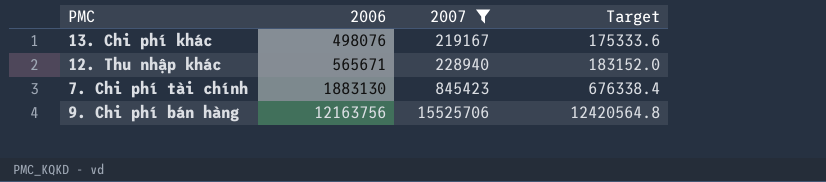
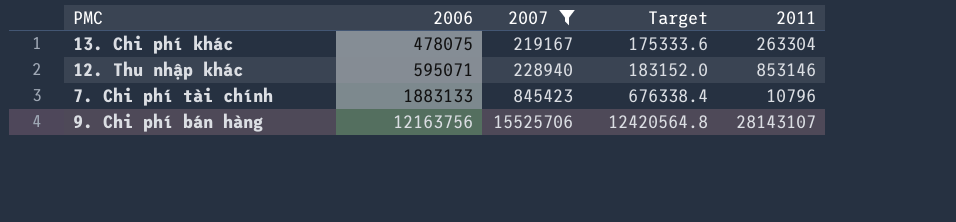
column 2011 | position: none -> 5
13. Chi phí khác | 2006: 498076 -> 478075
12. Thu nhập khác | 2006: 565671 -> 595071
7. Chi phí tài chính | 2006: 1883130 -> 1883133

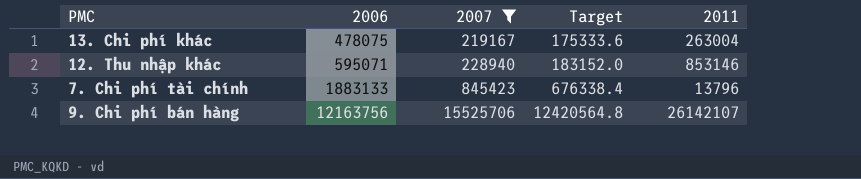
13. Chi phí khác | 2011: 263304 -> 263004
7. Chi phí tài chính | 2011: 10796 -> 13796
9. Chi phí bán hàng | 2011: 28143107 -> 26142107

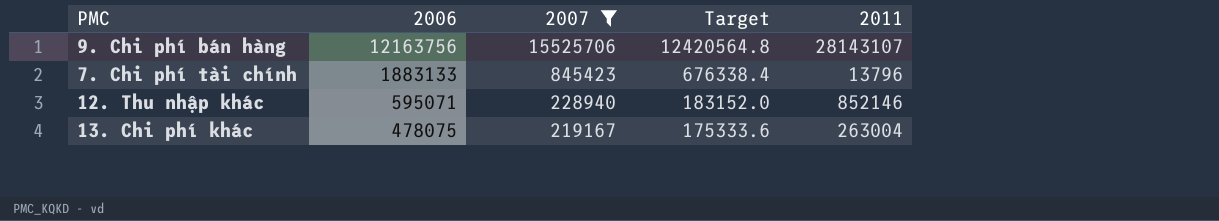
row order: 2006 ascending -> 2006 descending
9. Chi phí bán hàng | 2011: 26142107 -> 28143107
12. Thu nhập khác | 2011: 853146 -> 852146

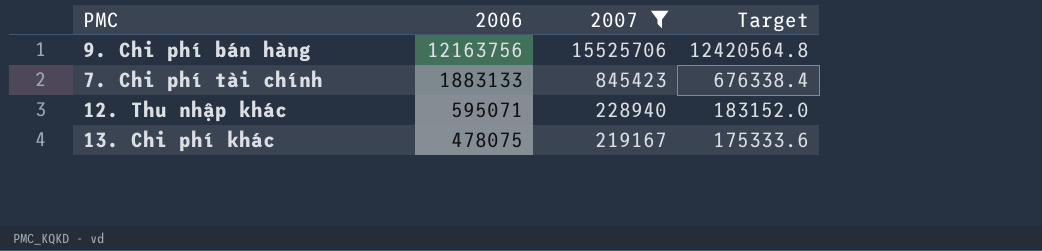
column 2011 | position: 5 -> none

